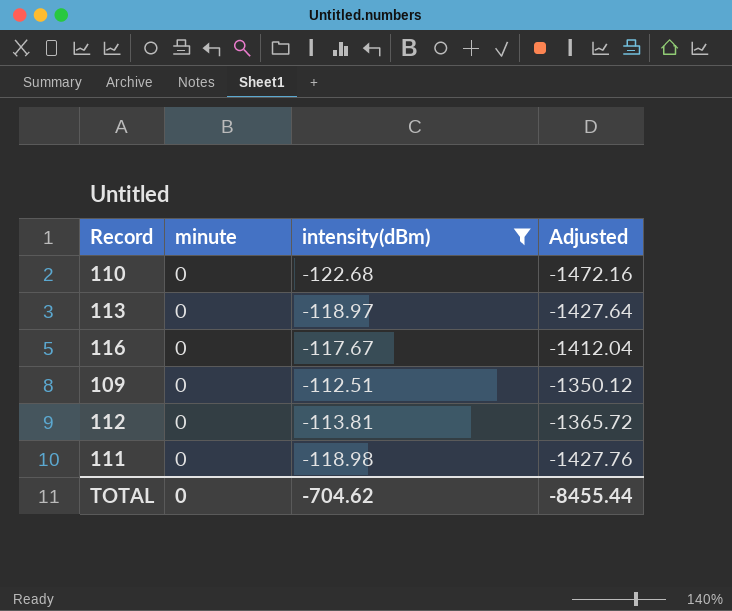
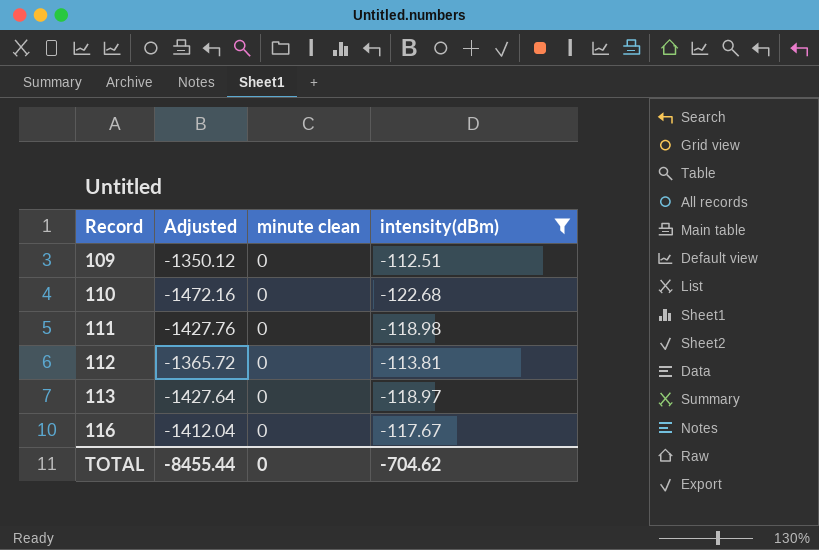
row order: none -> Record ascending
column Adjusted | position: 4 -> 2
column name: minute -> minute clean

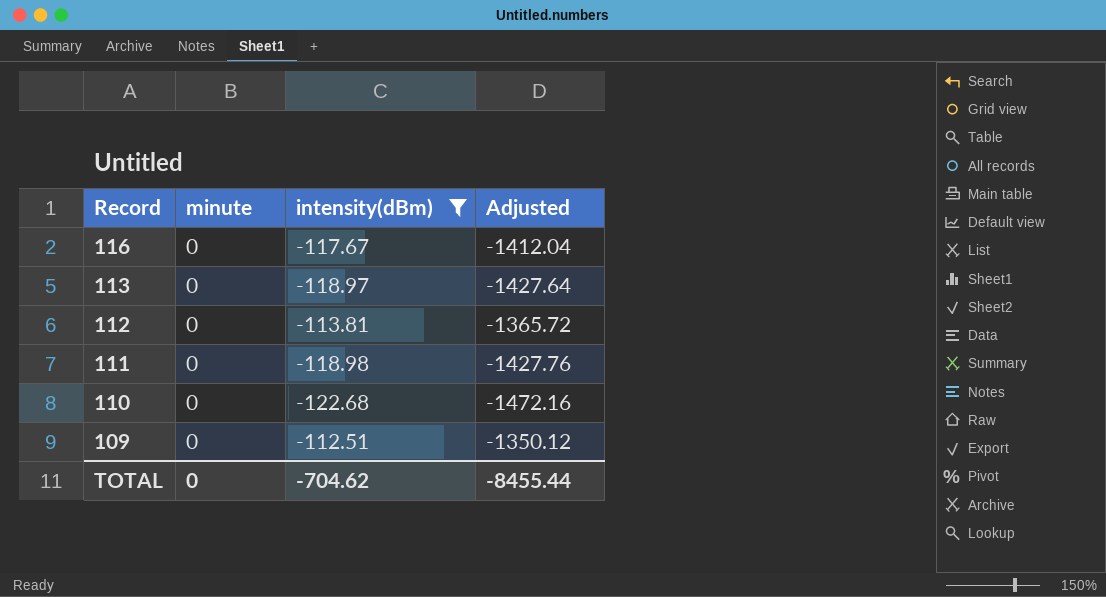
row order: Record ascending -> Record descending
column name: minute clean -> minute
column Adjusted | position: 2 -> 4

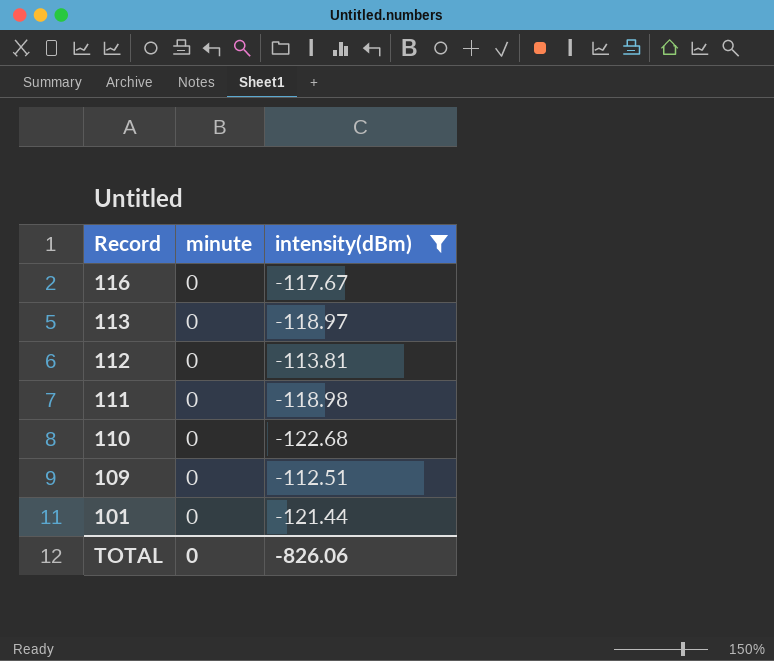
column Adjusted | formula: [intensity(dBm)] * 12 -> none
row 101: none -> 0 | -121.44
TOTAL | intensity(dBm): -704.62 -> -826.06

